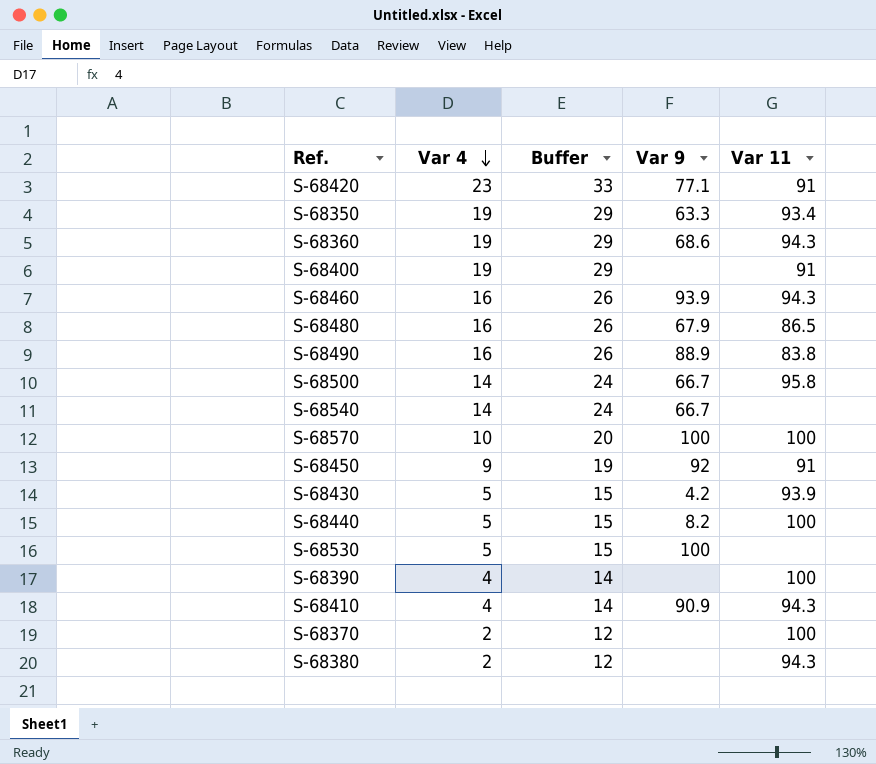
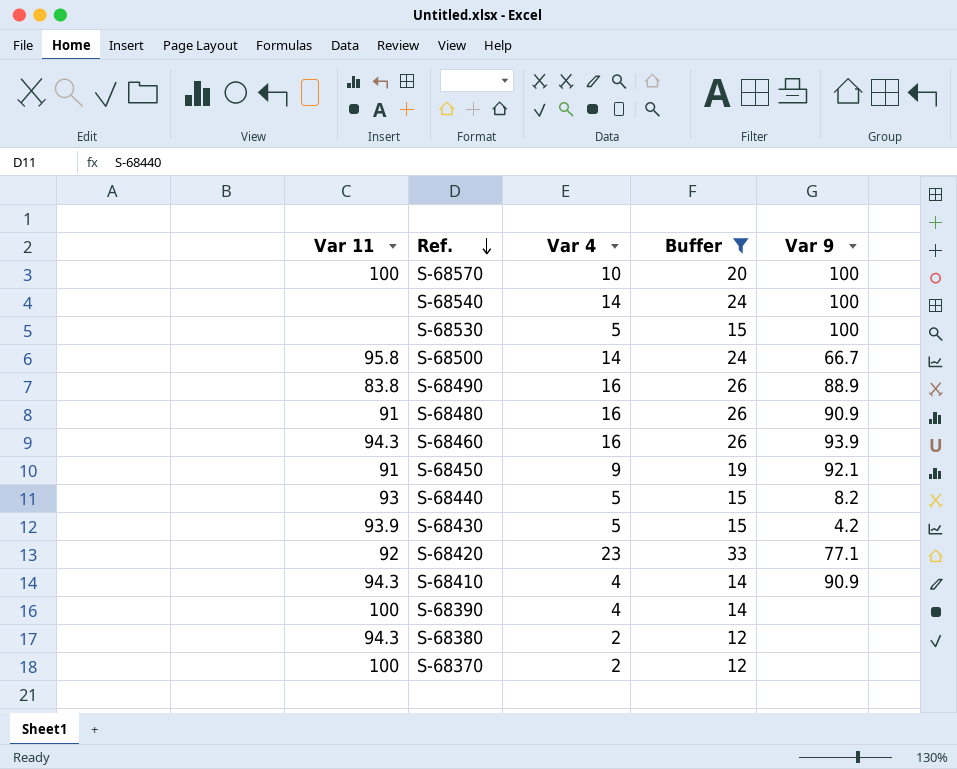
filter: none -> Buffer != 29
row order: Var 4 descending -> Ref. descending
column Var 11 | position: 5 -> 1
S-68540 | Var 9: 66.7 -> 100
S-68480 | Var 11: 86.5 -> 91
S-68480 | Var 9: 67.9 -> 90.9
S-68450 | Var 9: 92 -> 92.1
S-68440 | Var 11: 100 -> 93
S-68420 | Var 11: 91 -> 92

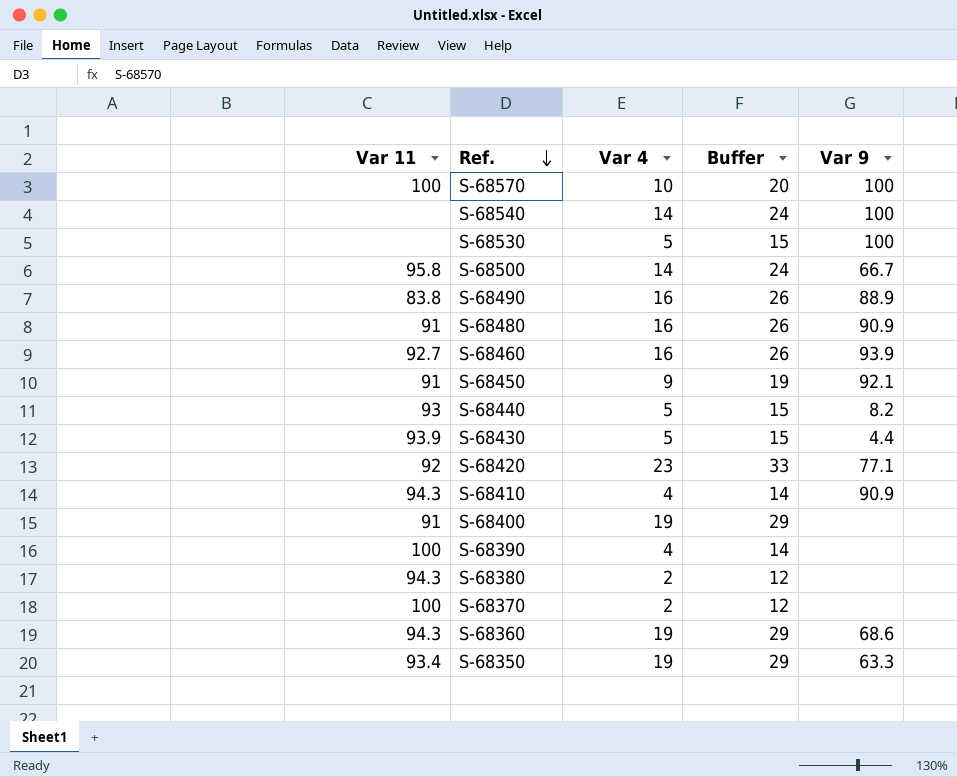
filter: Buffer != 29 -> none
S-68460 | Var 11: 94.3 -> 92.7
S-68430 | Var 9: 4.2 -> 4.4

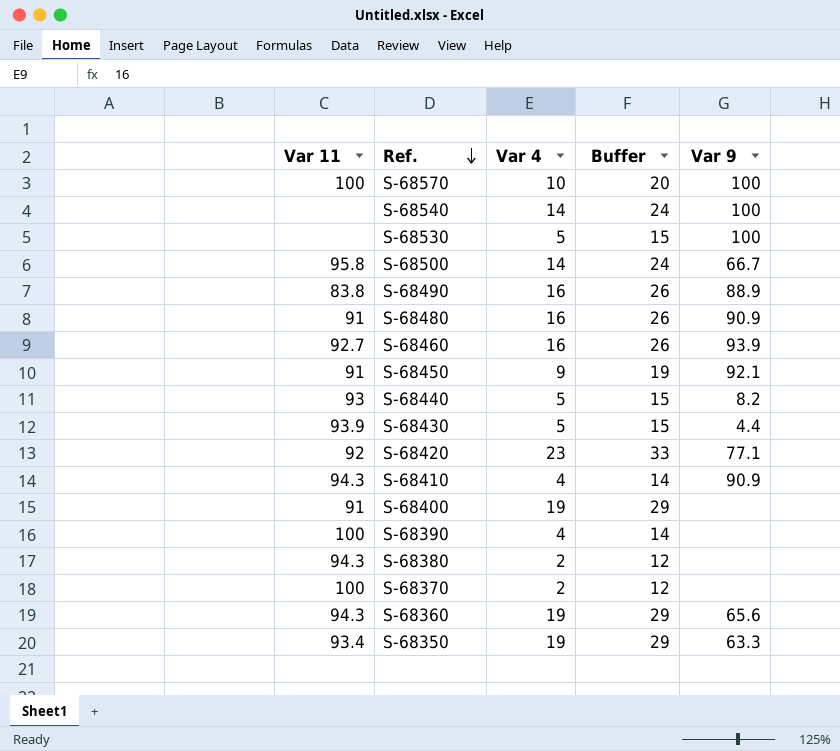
S-68360 | Var 9: 68.6 -> 65.6

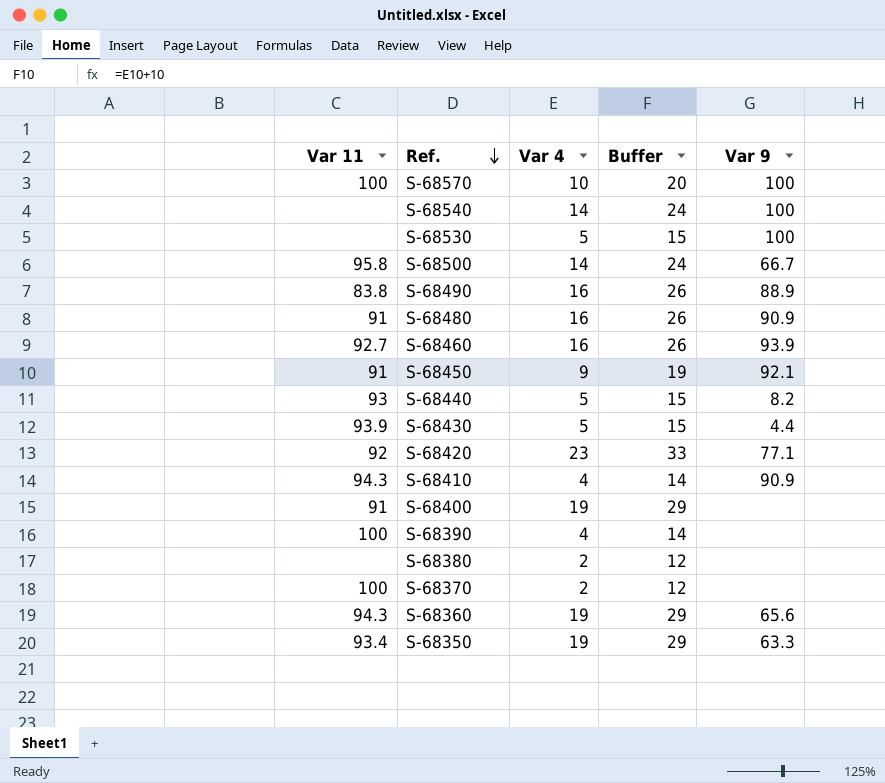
S-68380 | Var 11: 94.3 -> none

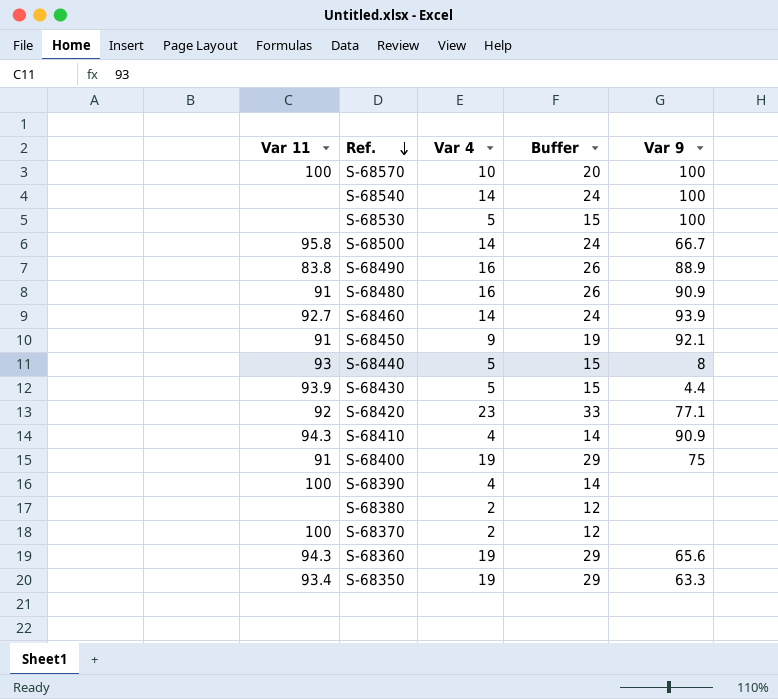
S-68460 | Var 4: 16 -> 14
S-68460 | Buffer: 26 -> 24
S-68440 | Var 9: 8.2 -> 8
S-68400 | Var 9: none -> 75

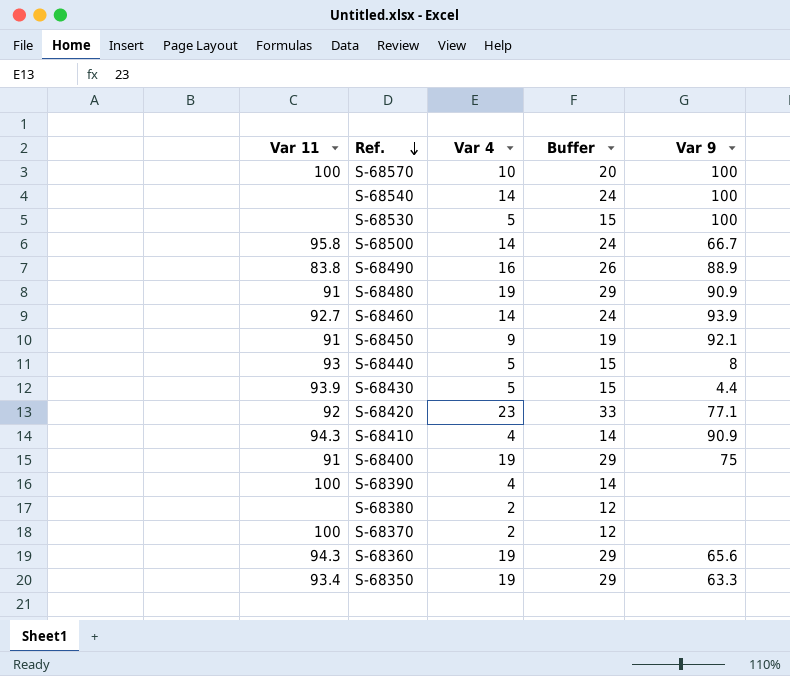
S-68480 | Var 4: 16 -> 19
S-68480 | Buffer: 26 -> 29

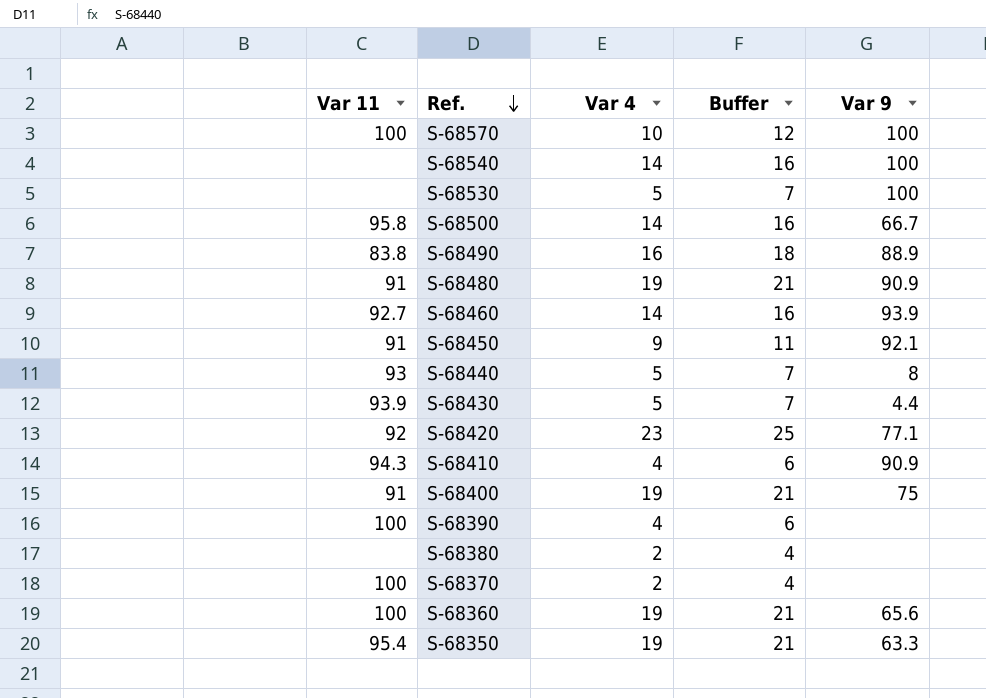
column Buffer | formula: [Var 4] + 10 -> [Var 4] + 2
S-68360 | Var 11: 94.3 -> 100
S-68350 | Var 11: 93.4 -> 95.4

